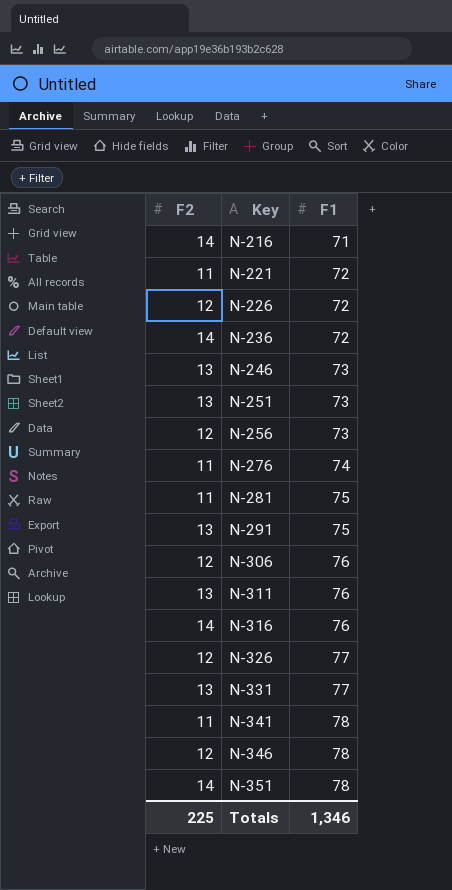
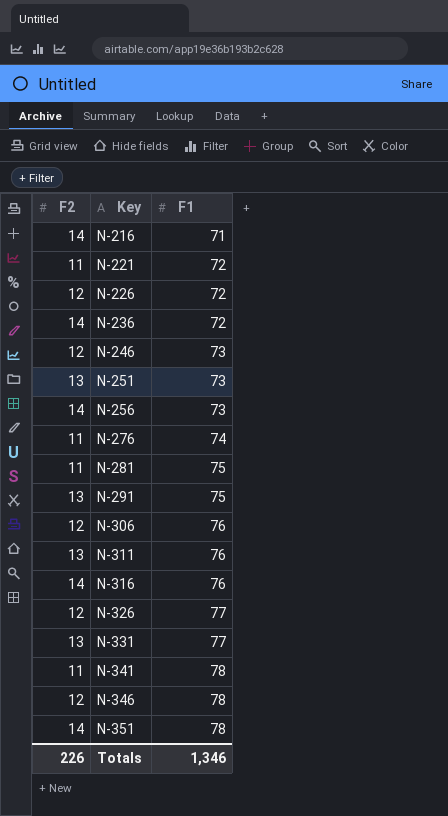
N-246 | F2: 13 -> 12
N-256 | F2: 12 -> 14
Totals | F2: 225 -> 226

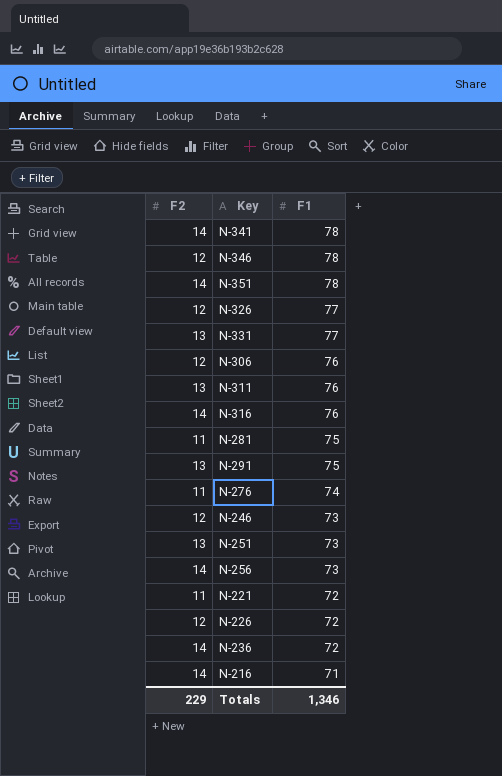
row order: Key ascending -> F1 descending
N-341 | F2: 11 -> 14
Totals | F2: 226 -> 229

